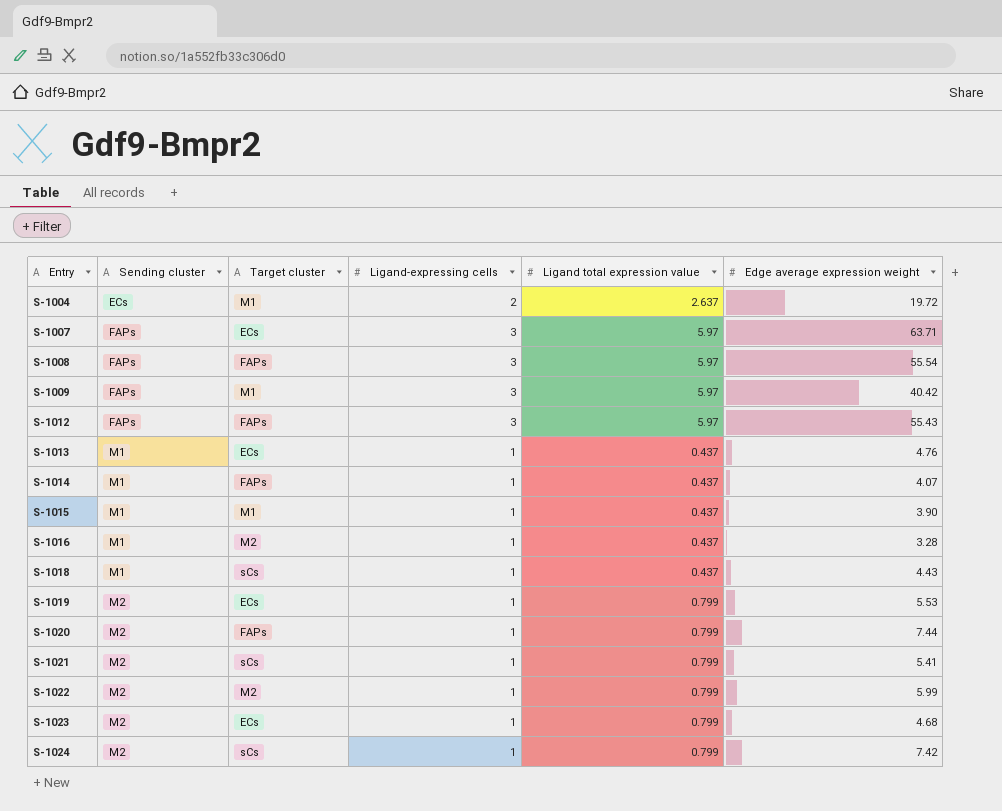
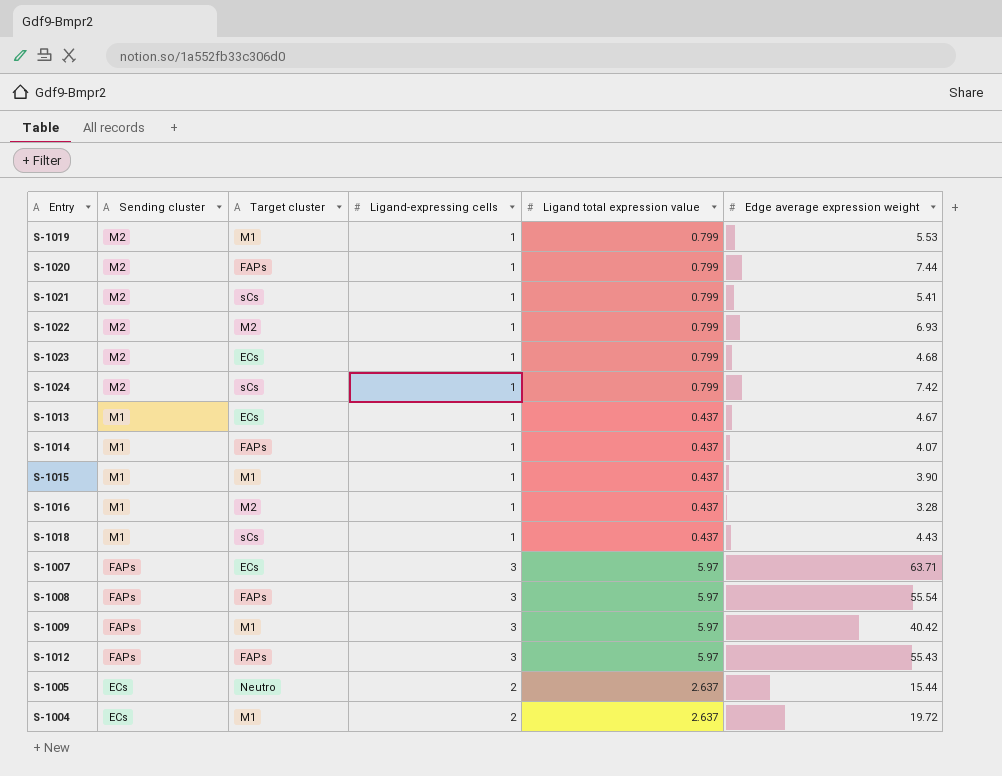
row order: Entry ascending -> Sending cluster descending
S-1019 | Target cluster: ECs -> M1
S-1022 | Edge average expression weight: 5.99 -> 6.93
S-1013 | Edge average expression weight: 4.76 -> 4.67
row S-1005: none -> ECs | Neutro | 2 | 2.637 | 15.44

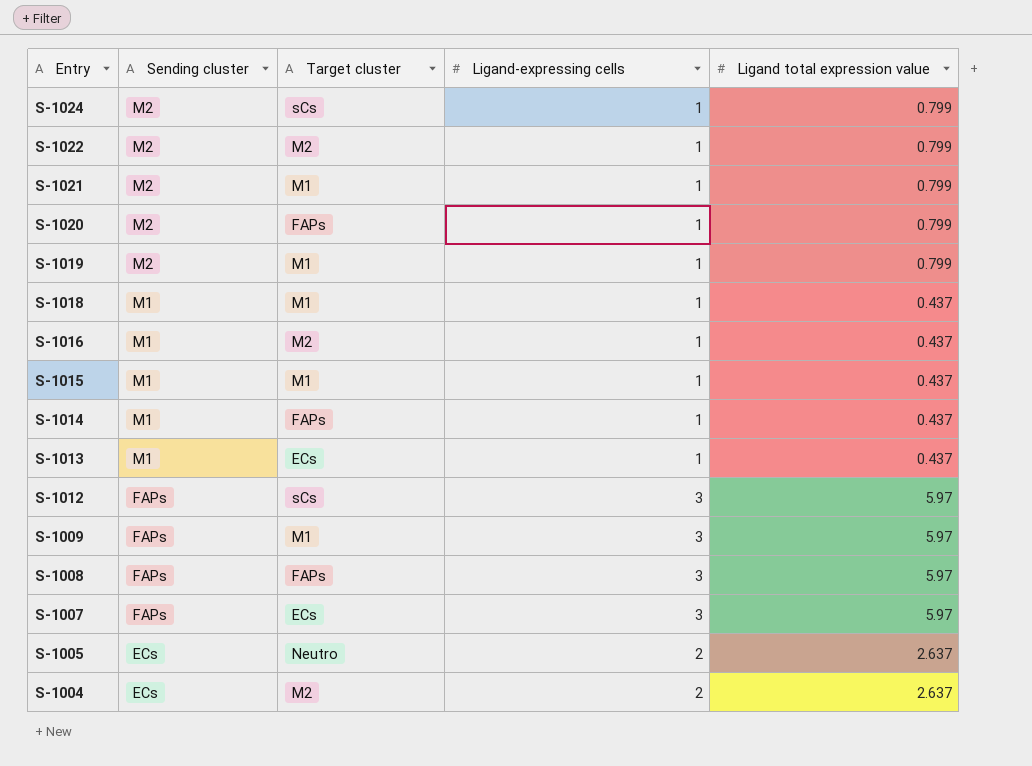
row order: Sending cluster descending -> Entry descending
column Edge average expression weight | position: 6 -> none
row S-1023: M2 | ECs | 1 | 0.799 | 4.68 -> none
S-1021 | Target cluster: sCs -> M1
S-1018 | Target cluster: sCs -> M1
S-1012 | Target cluster: FAPs -> sCs
S-1004 | Target cluster: M1 -> M2

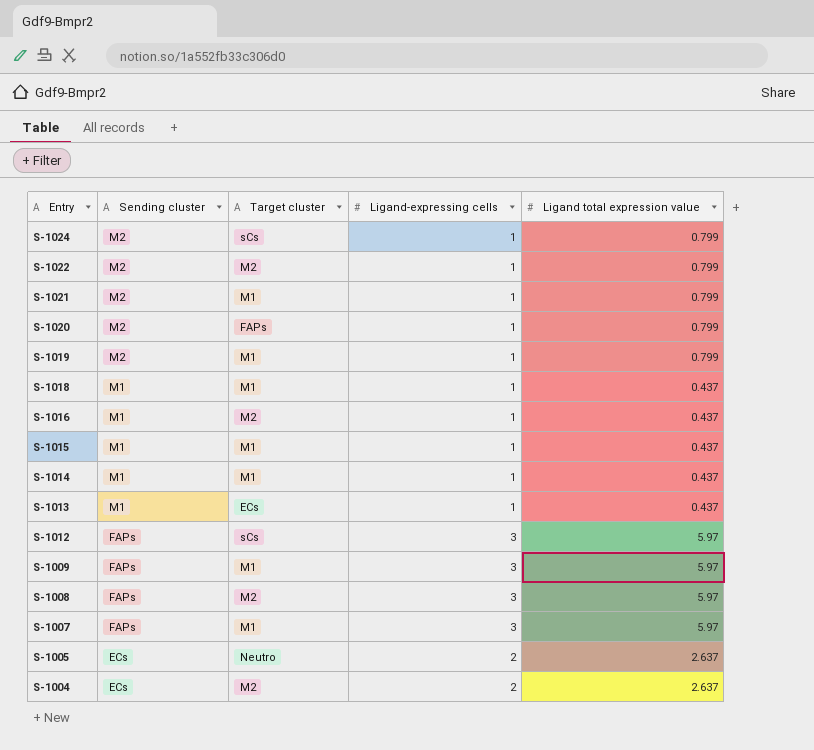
S-1014 | Target cluster: FAPs -> M1
S-1008 | Target cluster: FAPs -> M2
S-1007 | Target cluster: ECs -> M1

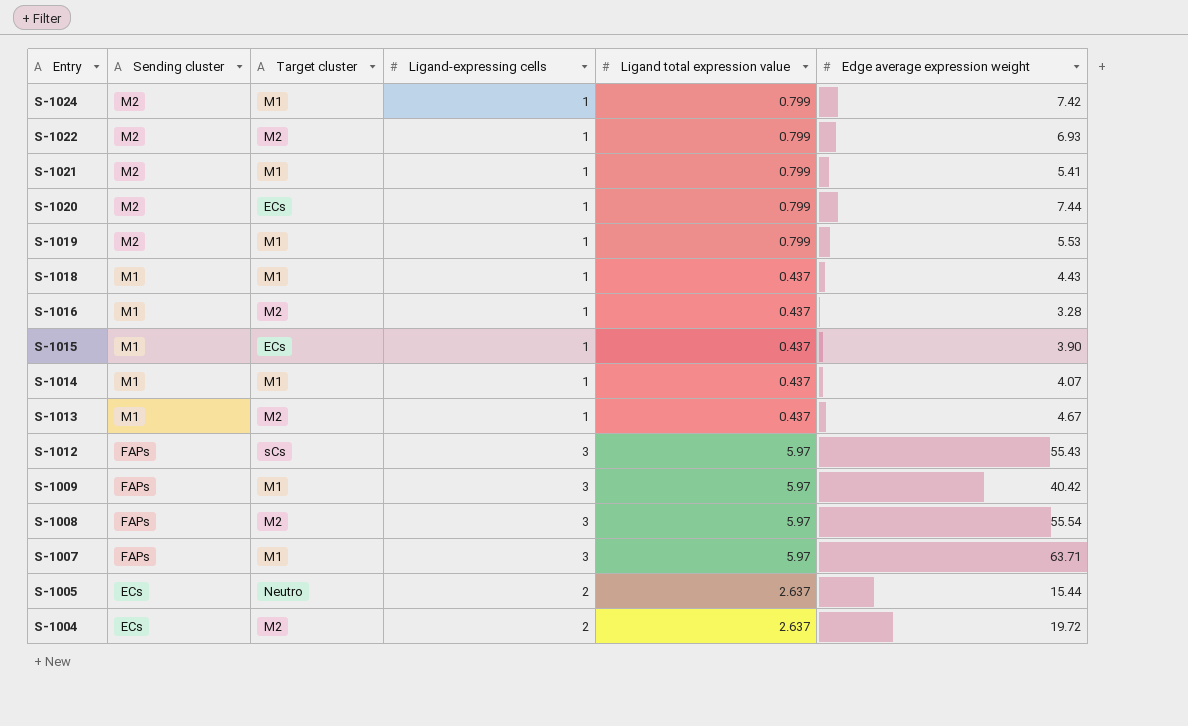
column Edge average expression weight | position: none -> 6
S-1024 | Target cluster: sCs -> M1
S-1020 | Target cluster: FAPs -> ECs
S-1015 | Target cluster: M1 -> ECs
S-1013 | Target cluster: ECs -> M2

